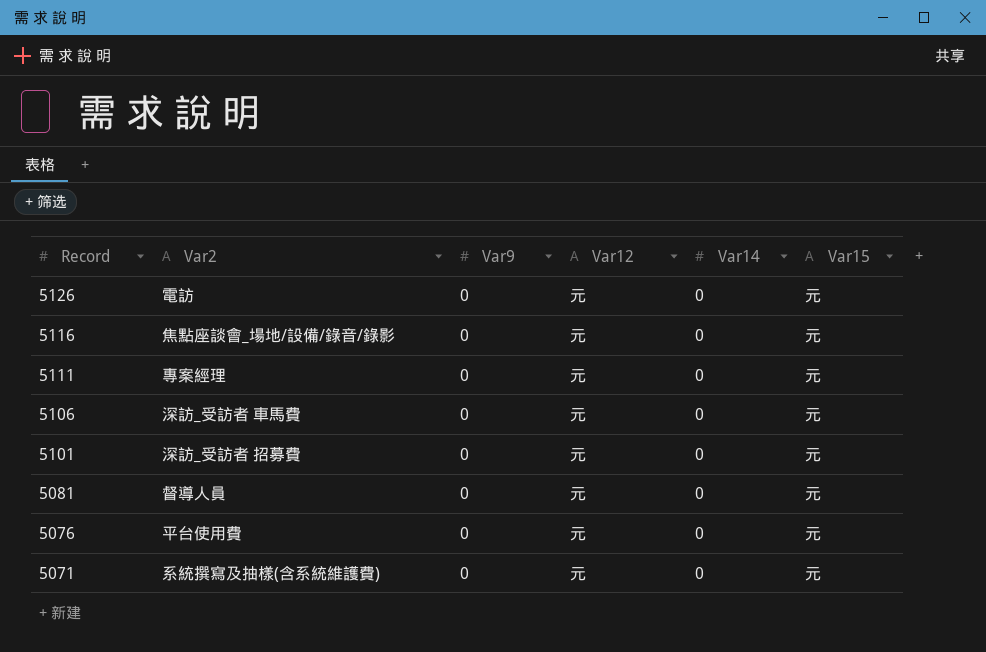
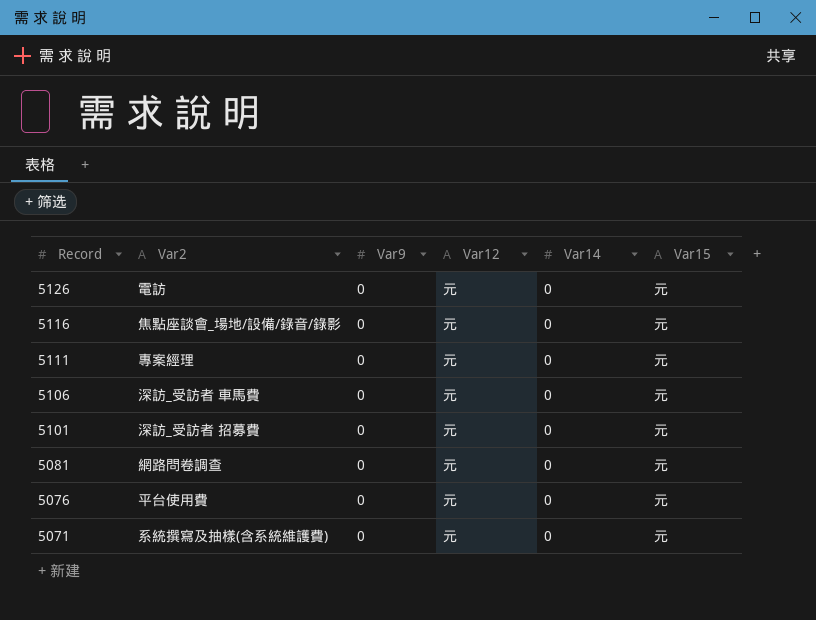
5081 | Var2: 督導人員 -> 網路問卷調查

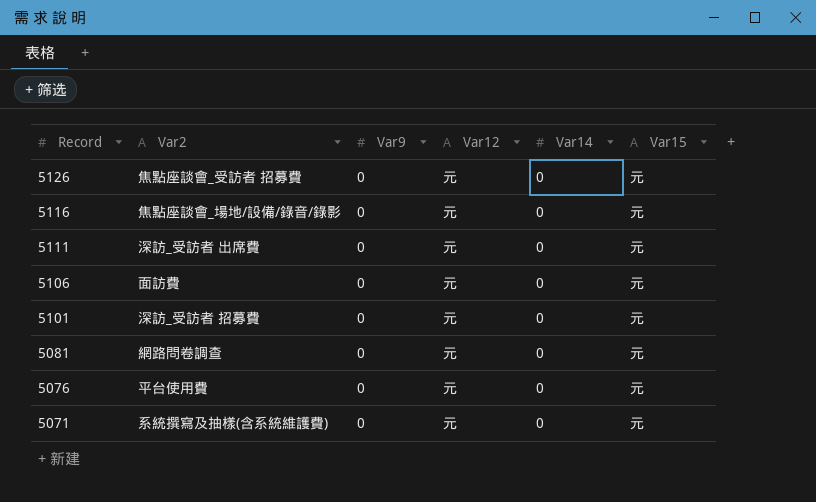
5126 | Var2: 電訪 -> 焦點座談會_受訪者 招募費
5111 | Var2: 專案經理 -> 深訪_受訪者 出席費
5106 | Var2: 深訪_受訪者 車馬費 -> 面訪費

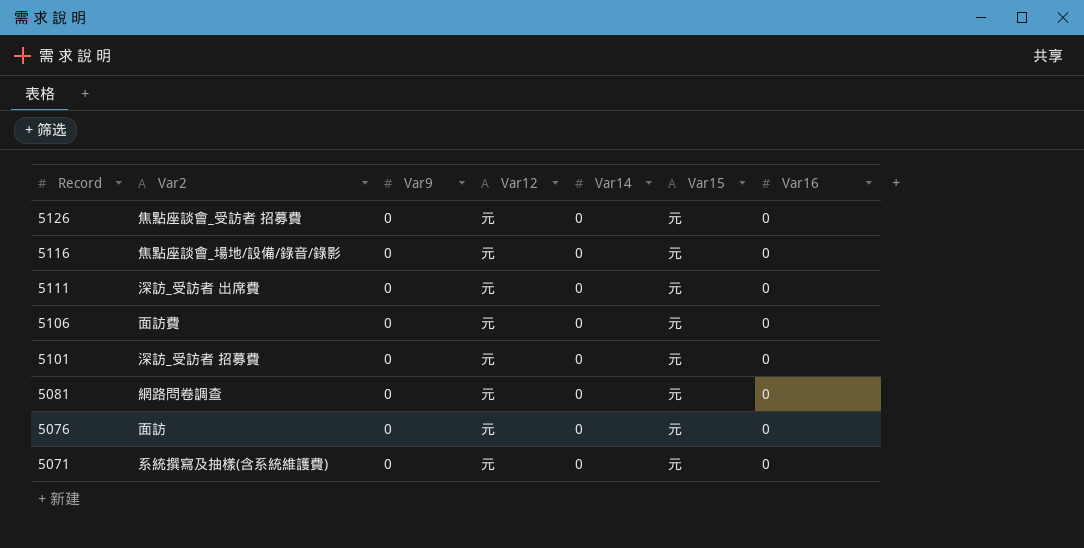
column Var16 | position: none -> 7
5076 | Var2: 平台使用費 -> 面訪

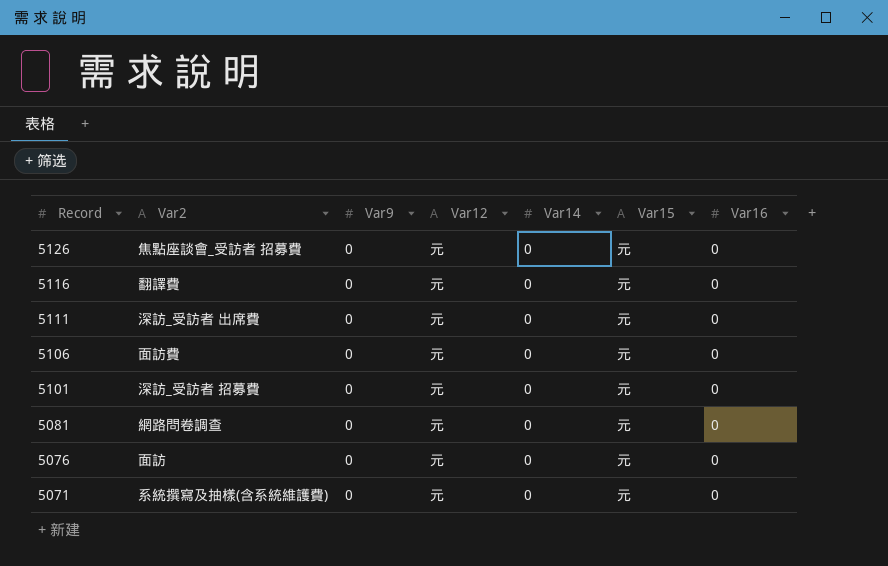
5116 | Var2: 焦點座談會_場地/設備/錄音/錄影 -> 翻譯費

